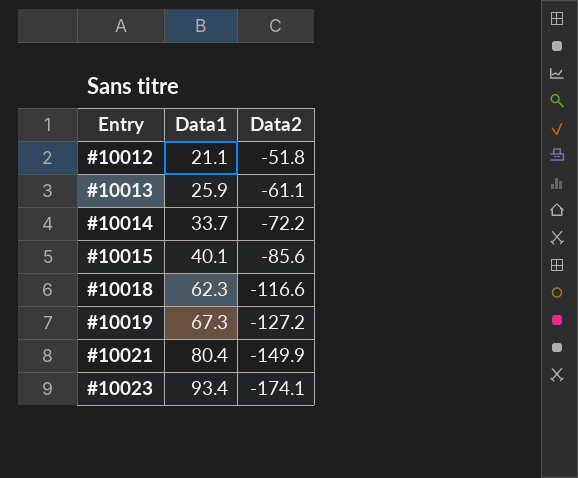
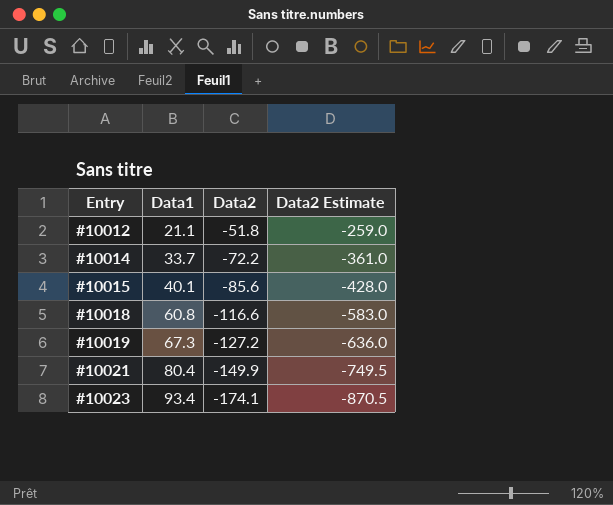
column Data2 Estimate | formula: none -> [Data2] * 5
row #10013: 25.9 | -61.1 -> none
#10018 | Data1: 62.3 -> 60.8

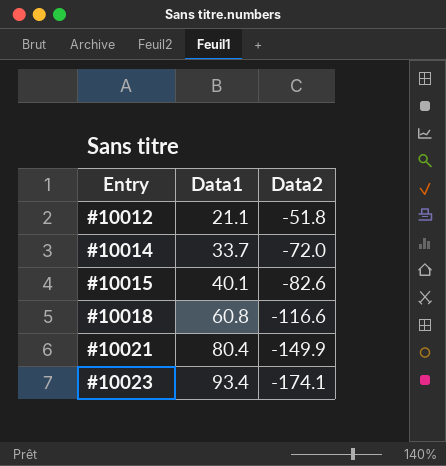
column Data2 Estimate | formula: [Data2] * 5 -> none
row #10019: 67.3 | -127.2 | -636.0 -> none
#10014 | Data2: -72.2 -> -72.0
#10015 | Data2: -85.6 -> -82.6

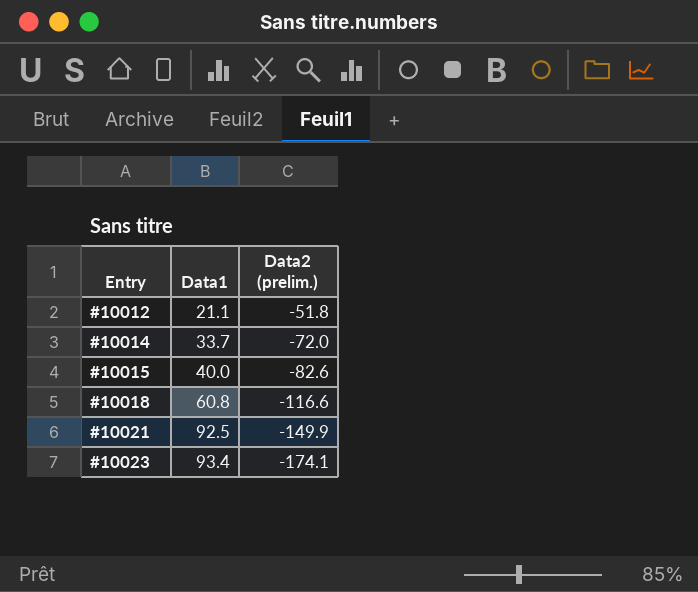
column name: Data2 -> Data2 (prelim.)
#10015 | Data1: 40.1 -> 40.0
#10021 | Data1: 80.4 -> 92.5

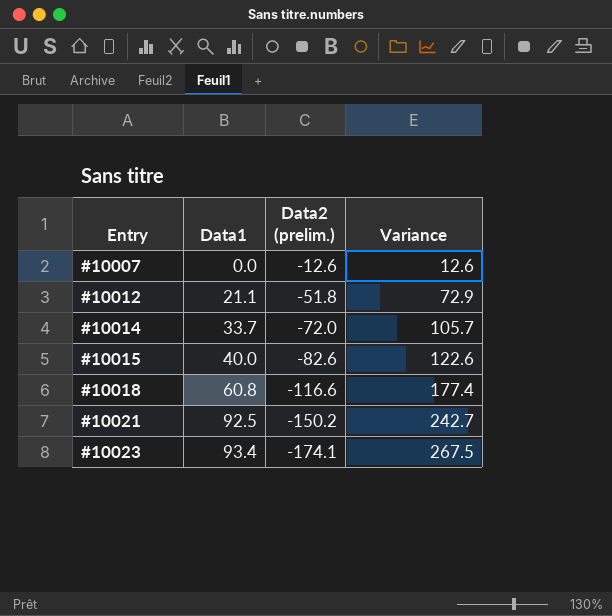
column Variance | formula: none -> [Data1] - [Data2 (prelim.)]
row #10007: none -> 0.0 | -12.6 | 12.6
#10021 | Data2 (prelim.): -149.9 -> -150.2

